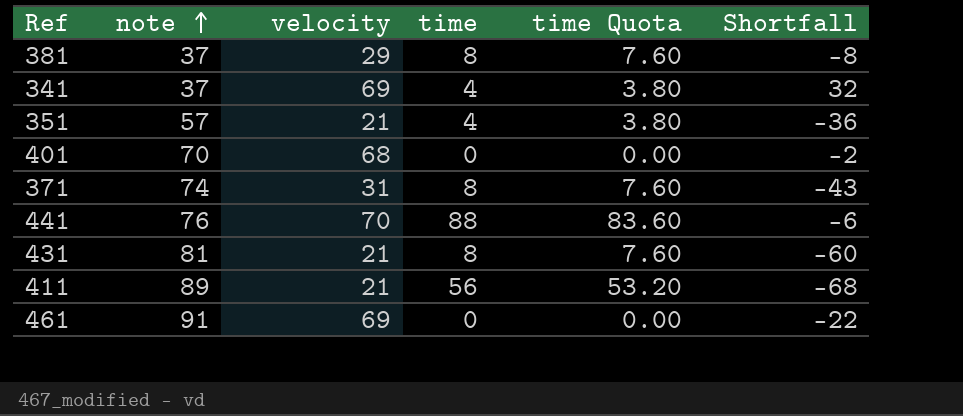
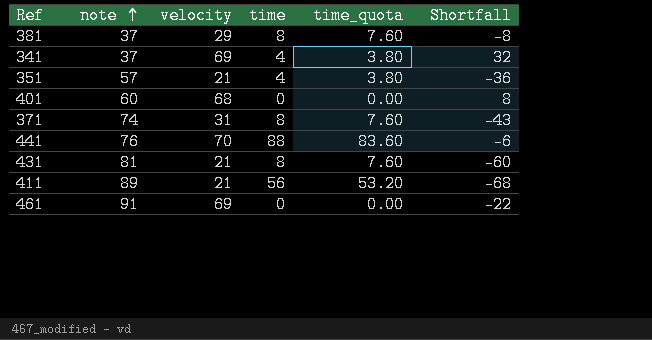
column name: time Quota -> time_quota
401 | note: 70 -> 60
401 | Shortfall: -2 -> 8

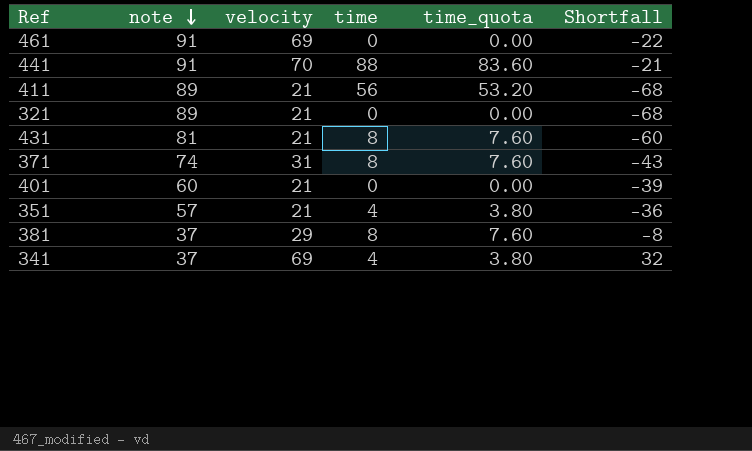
row order: note ascending -> note descending
441 | note: 76 -> 91
441 | Shortfall: -6 -> -21
row 321: none -> 89 | 21 | 0 | 0.00 | -68
401 | velocity: 68 -> 21
401 | Shortfall: 8 -> -39

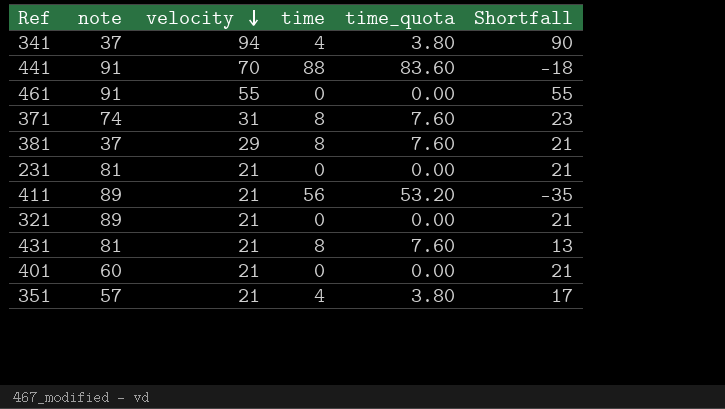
row order: note descending -> velocity descending
column Shortfall | formula: [velocity] - [note] -> [velocity] - [time]
341 | velocity: 69 -> 94
461 | velocity: 69 -> 55
row 231: none -> 81 | 21 | 0 | 0.00 | 21

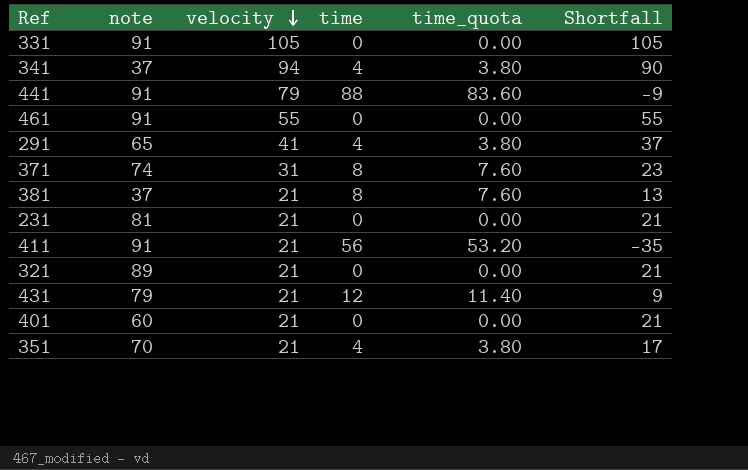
row 331: none -> 91 | 105 | 0 | 0.00 | 105
441 | velocity: 70 -> 79
441 | Shortfall: -18 -> -9
row 291: none -> 65 | 41 | 4 | 3.80 | 37
381 | velocity: 29 -> 21
381 | Shortfall: 21 -> 13
411 | note: 89 -> 91
431 | note: 81 -> 79
431 | time: 8 -> 12
431 | time_quota: 7.60 -> 11.40
431 | Shortfall: 13 -> 9
351 | note: 57 -> 70

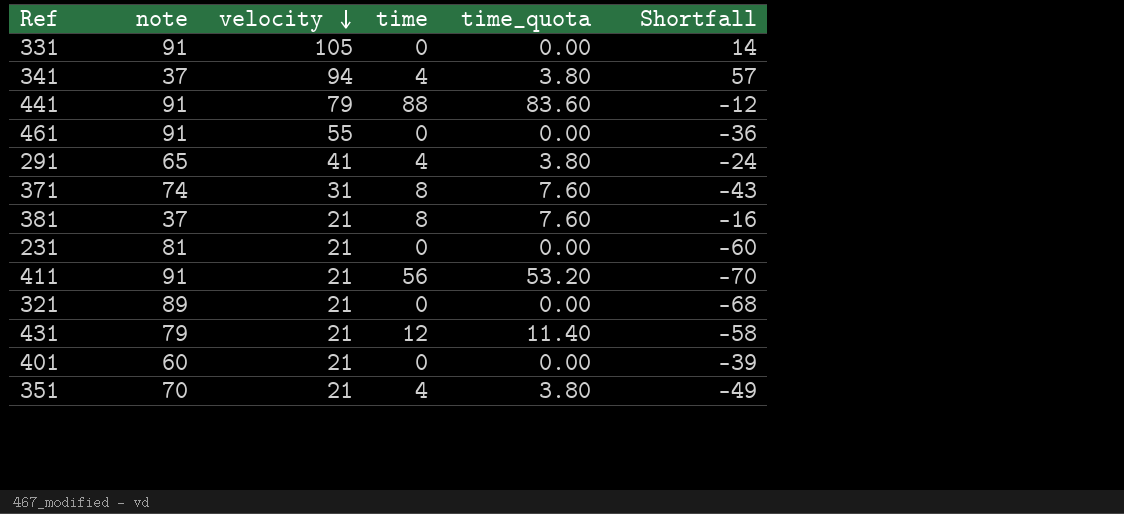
column Shortfall | formula: [velocity] - [time] -> [velocity] - [note]

